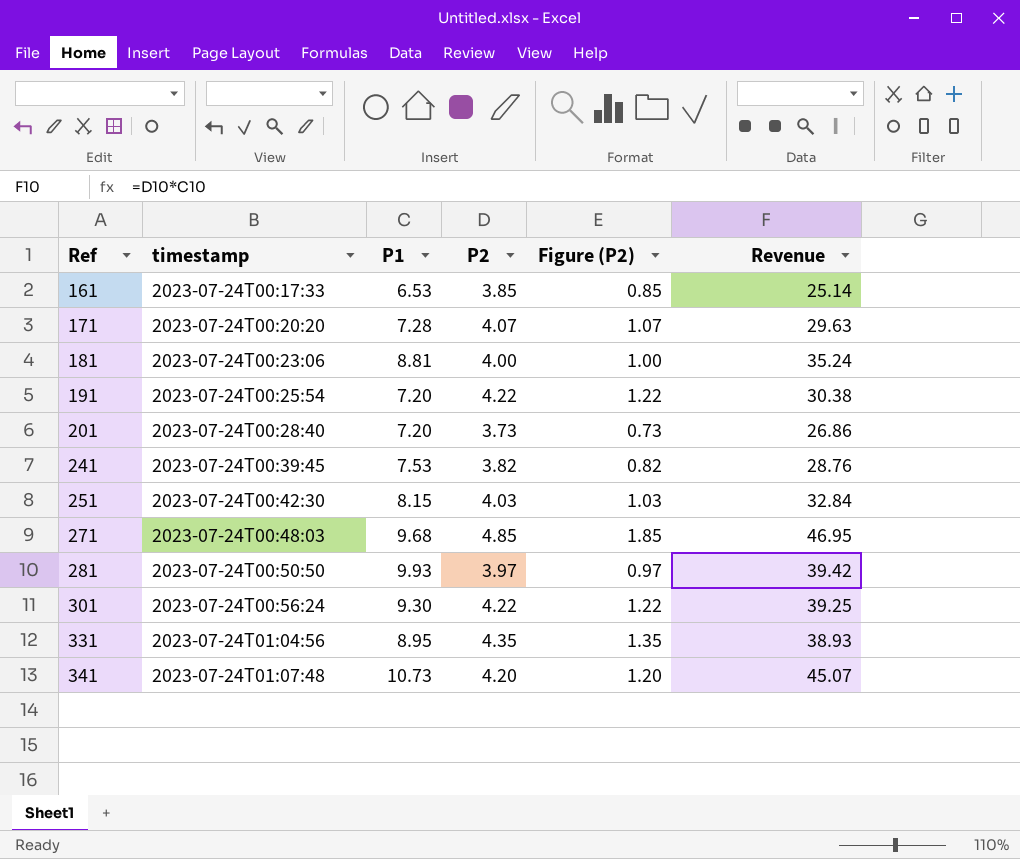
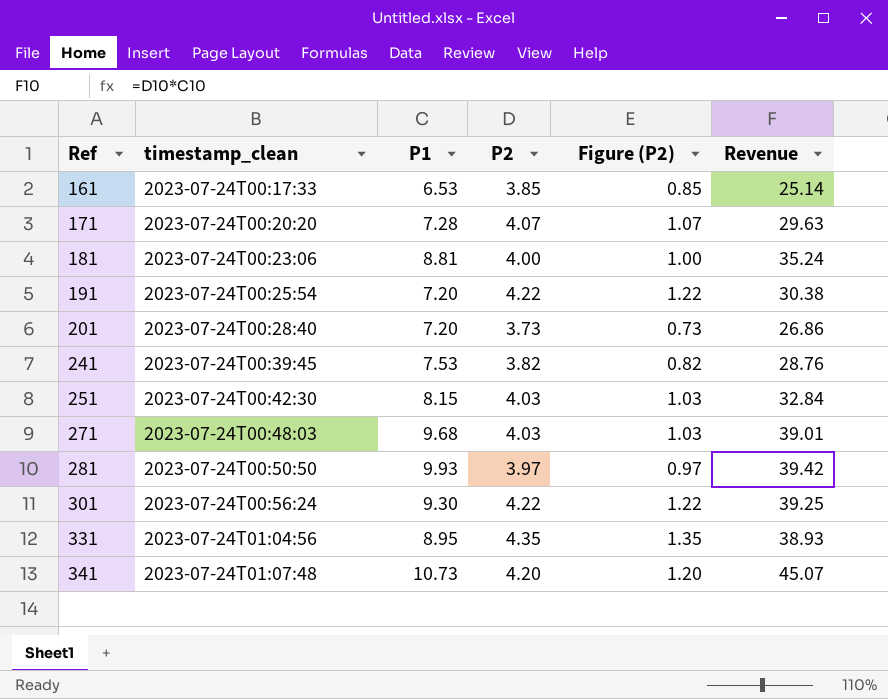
column name: timestamp -> timestamp_clean
271 | P2: 4.85 -> 4.03
271 | Figure (P2): 1.85 -> 1.03
271 | Revenue: 46.95 -> 39.01

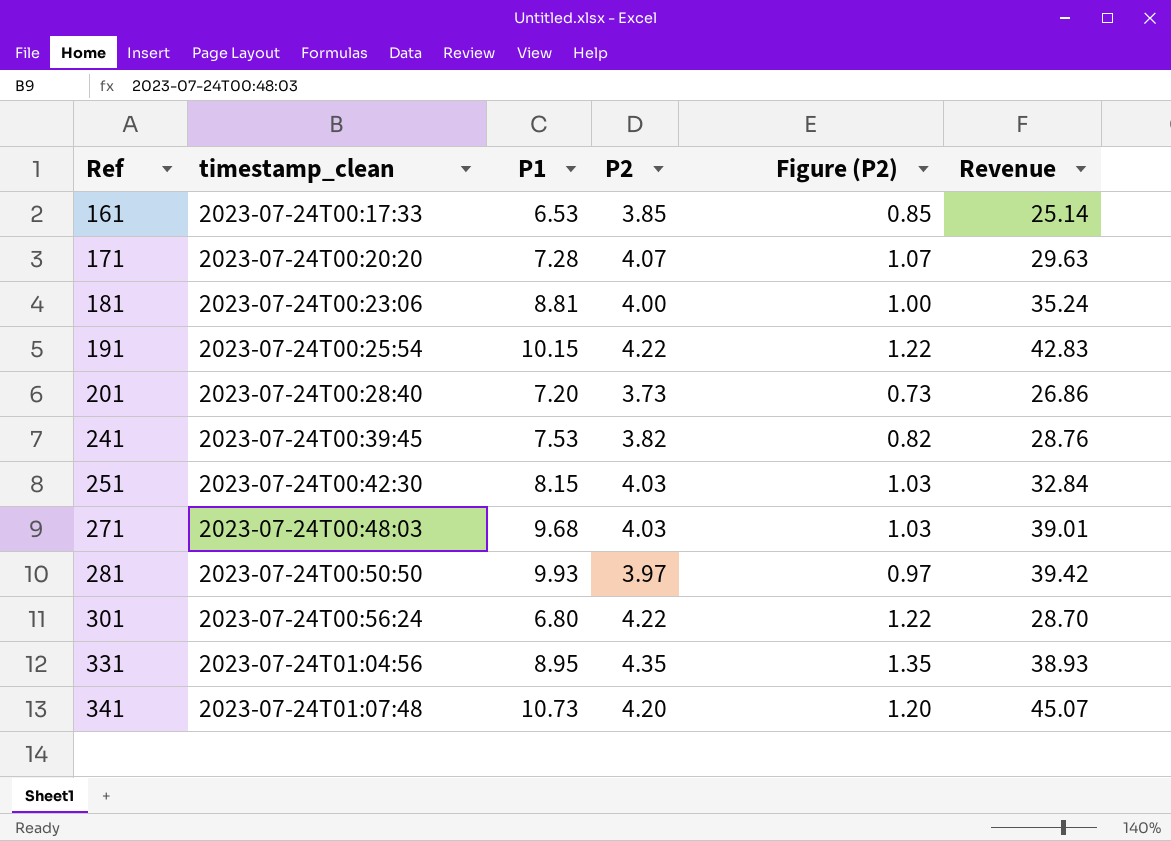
191 | P1: 7.20 -> 10.15
191 | Revenue: 30.38 -> 42.83
301 | P1: 9.30 -> 6.80
301 | Revenue: 39.25 -> 28.70

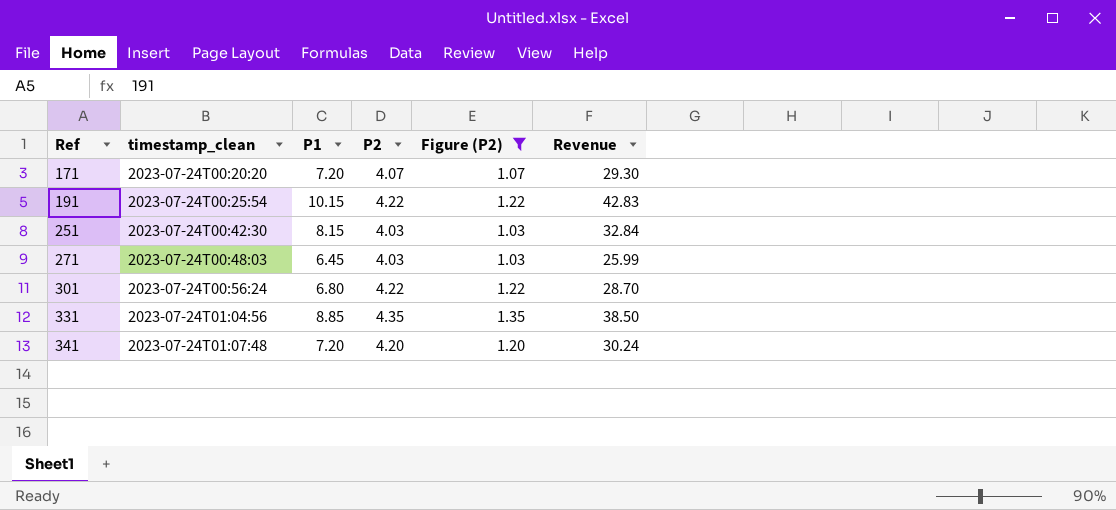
filter: none -> Figure (P2) >= 1.03
171 | P1: 7.28 -> 7.20
171 | Revenue: 29.63 -> 29.30
271 | P1: 9.68 -> 6.45
271 | Revenue: 39.01 -> 25.99
331 | P1: 8.95 -> 8.85
331 | Revenue: 38.93 -> 38.50
341 | P1: 10.73 -> 7.20
341 | Revenue: 45.07 -> 30.24

